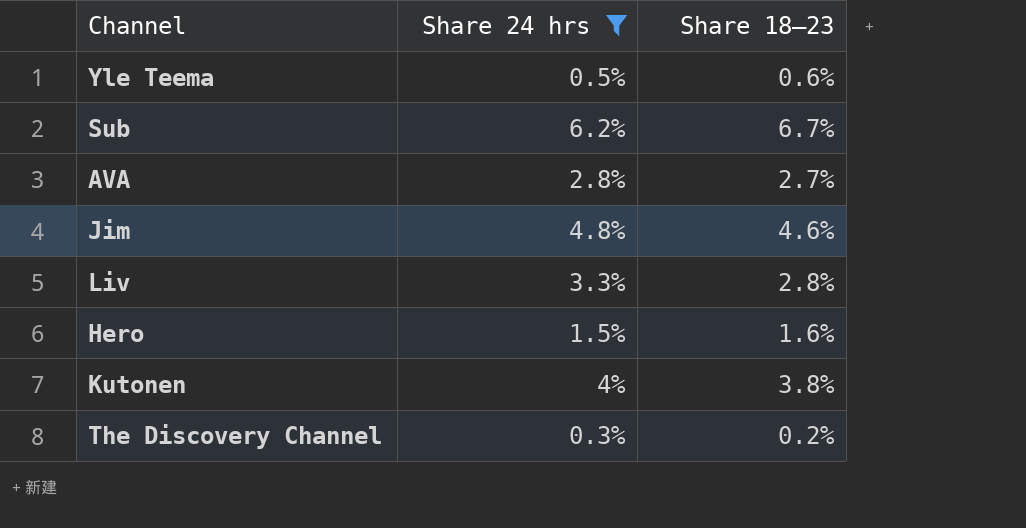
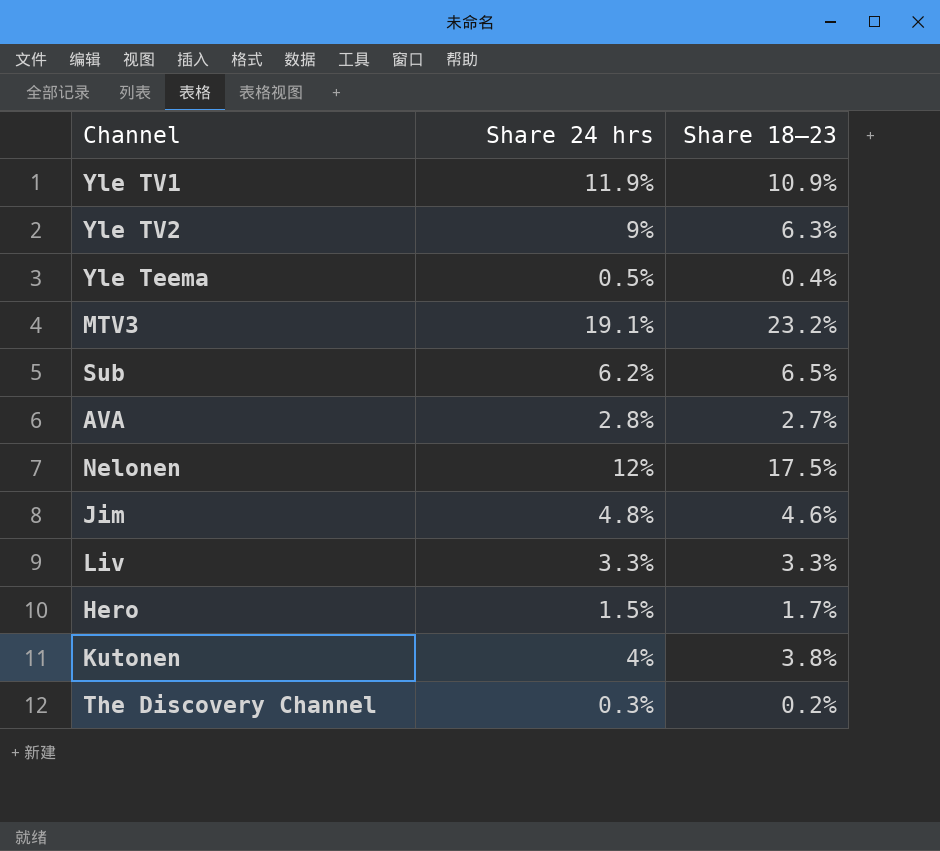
filter: Share 24 hrs <= 6.2% -> none
Yle Teema | Share 18–23: 0.6% -> 0.4%
Sub | Share 18–23: 6.7% -> 6.5%
Liv | Share 18–23: 2.8% -> 3.3%
Hero | Share 18–23: 1.6% -> 1.7%

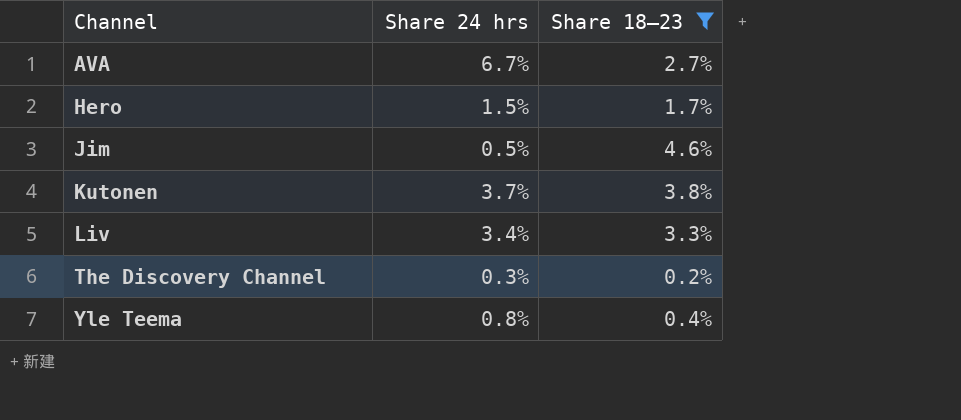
filter: none -> Share 18–23 <= 4.6%
row order: none -> Channel ascending
AVA | Share 24 hrs: 2.8% -> 6.7%
Jim | Share 24 hrs: 4.8% -> 0.5%
Kutonen | Share 24 hrs: 4% -> 3.7%
Liv | Share 24 hrs: 3.3% -> 3.4%
Yle Teema | Share 24 hrs: 0.5% -> 0.8%

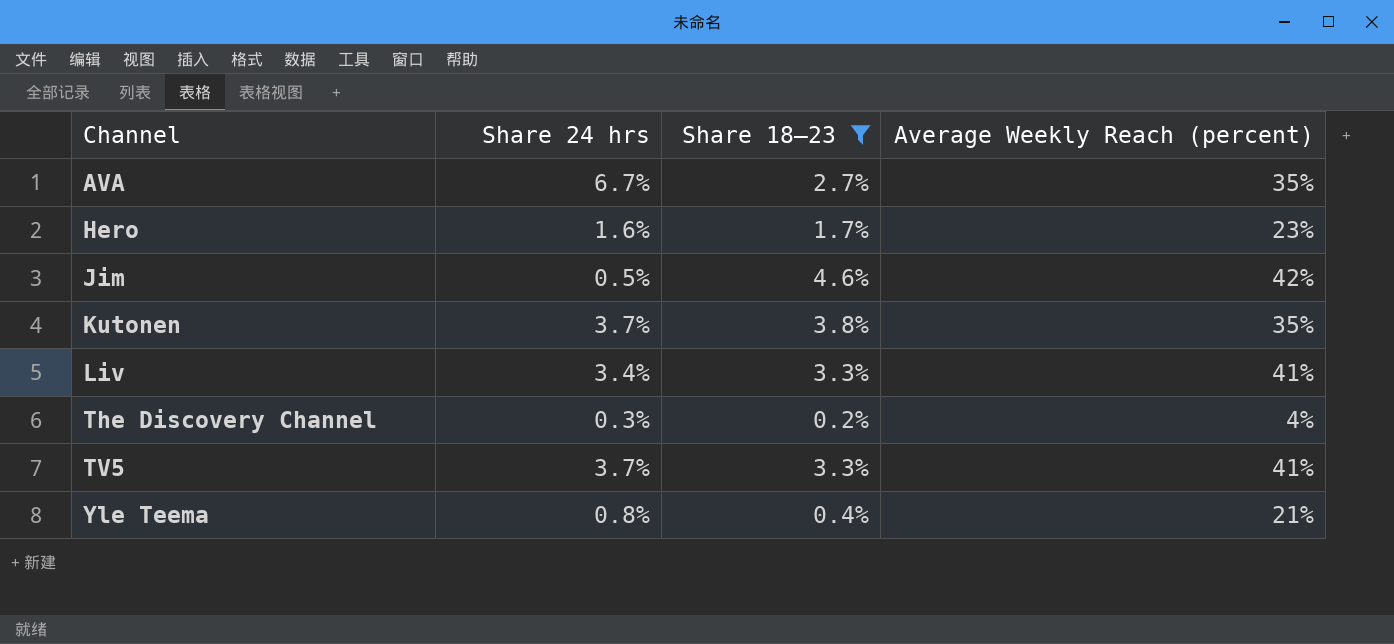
column Average Weekly Reach (percent) | position: none -> 4
Hero | Share 24 hrs: 1.5% -> 1.6%
row TV5: none -> 3.7% | 3.3% | 41%

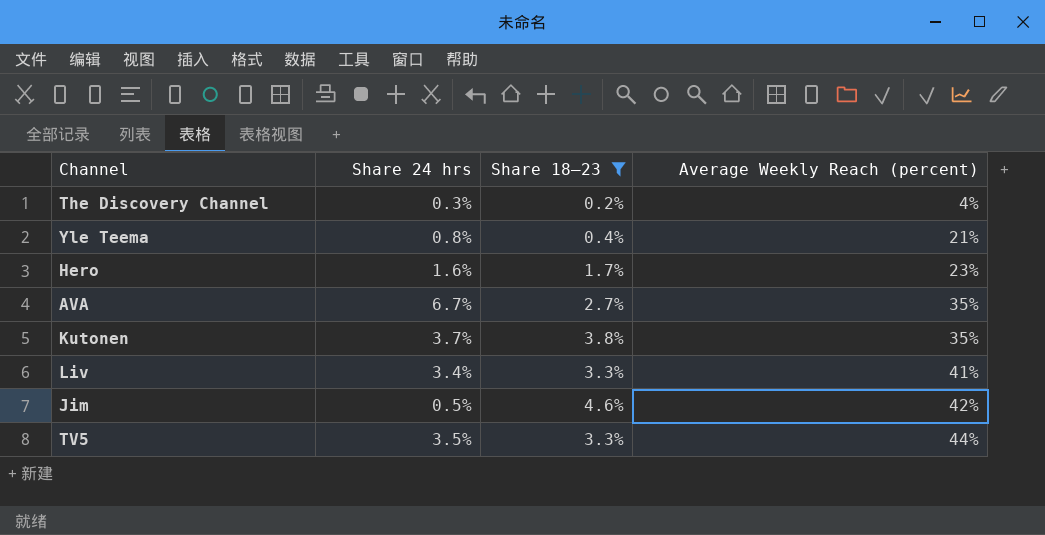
row order: Channel ascending -> Average Weekly Reach (percent) ascending
TV5 | Share 24 hrs: 3.7% -> 3.5%
TV5 | Average Weekly Reach (percent): 41% -> 44%

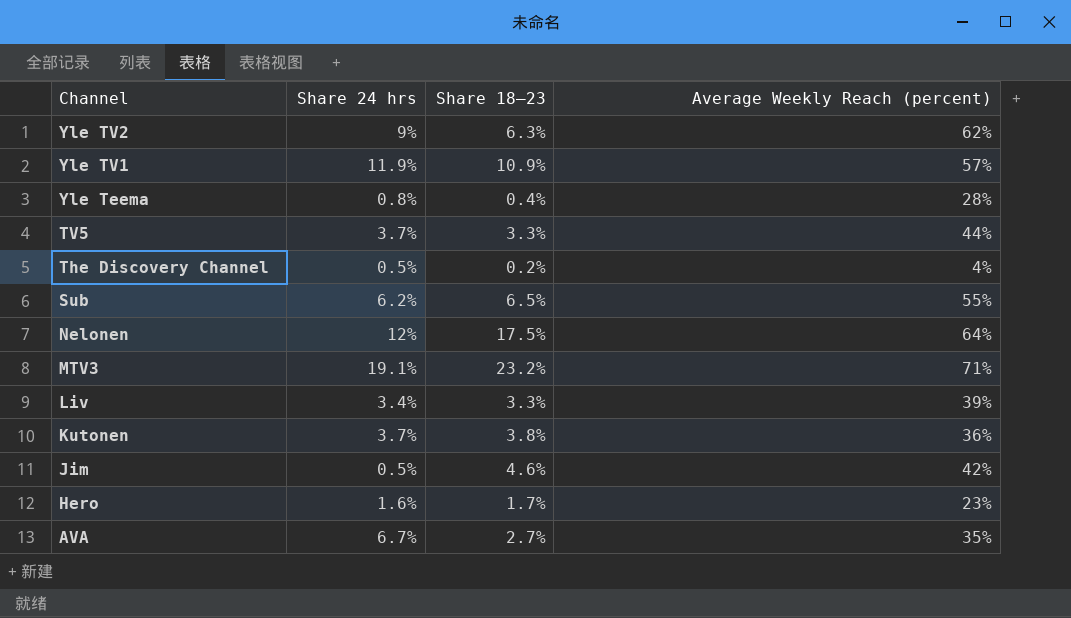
filter: Share 18–23 <= 4.6% -> none
row order: Average Weekly Reach (percent) ascending -> Channel descending
Yle Teema | Average Weekly Reach (percent): 21% -> 28%
TV5 | Share 24 hrs: 3.5% -> 3.7%
The Discovery Channel | Share 24 hrs: 0.3% -> 0.5%
Liv | Average Weekly Reach (percent): 41% -> 39%
Kutonen | Average Weekly Reach (percent): 35% -> 36%

